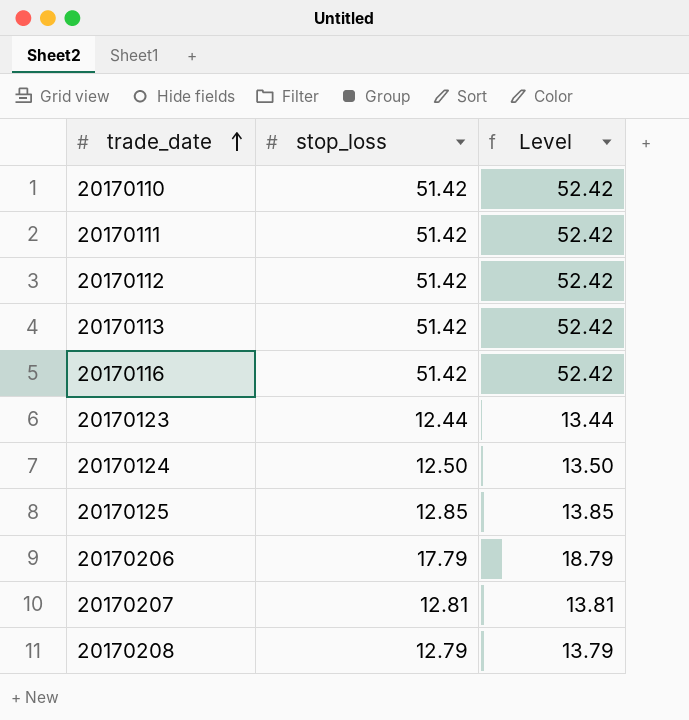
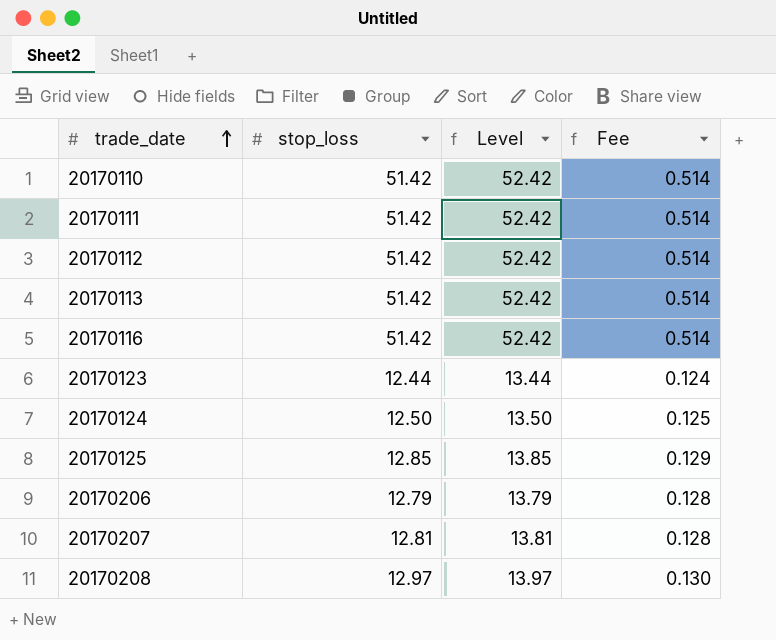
column Fee | formula: none -> [stop_loss] * 0.01
20170206 | stop_loss: 17.79 -> 12.79
20170206 | Level: 18.79 -> 13.79
20170208 | stop_loss: 12.79 -> 12.97
20170208 | Level: 13.79 -> 13.97

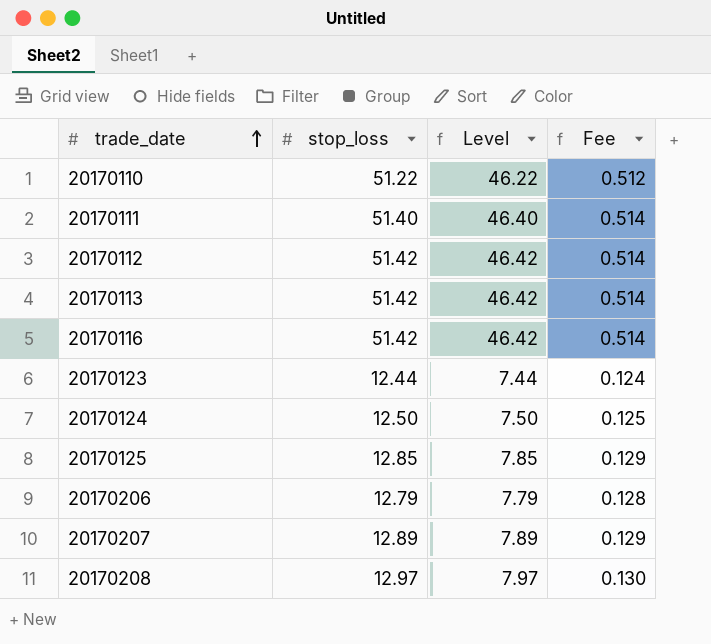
column Level | formula: [stop_loss] + 1 -> [stop_loss] - 5
20170110 | stop_loss: 51.42 -> 51.22
20170110 | Fee: 0.514 -> 0.512
20170111 | stop_loss: 51.42 -> 51.40
20170207 | stop_loss: 12.81 -> 12.89
20170207 | Fee: 0.128 -> 0.129

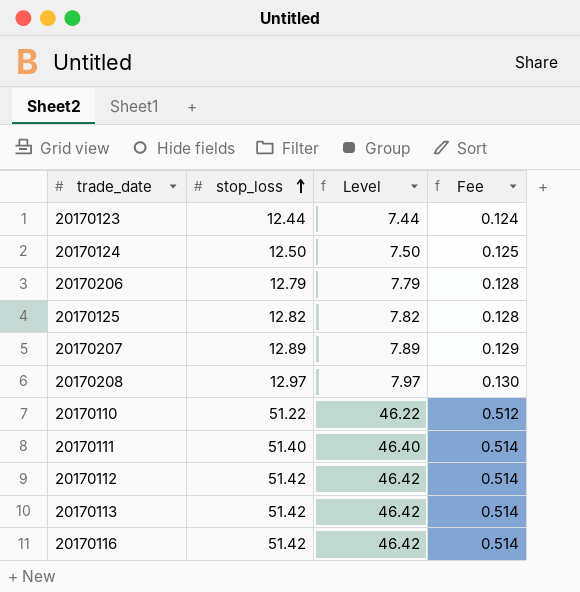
row order: trade_date ascending -> stop_loss ascending
20170125 | stop_loss: 12.85 -> 12.82
20170125 | Level: 7.85 -> 7.82
20170125 | Fee: 0.129 -> 0.128

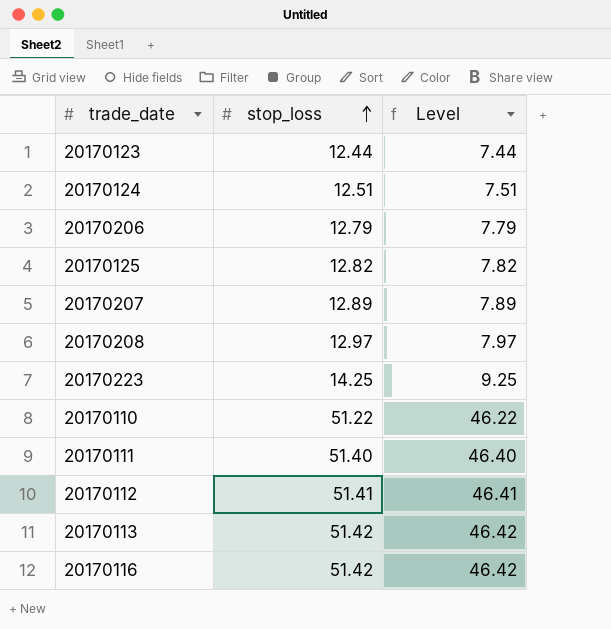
column Fee | formula: [stop_loss] * 0.01 -> none
20170124 | stop_loss: 12.50 -> 12.51
20170124 | Level: 7.50 -> 7.51
row 20170223: none -> 14.25 | 9.25
20170112 | stop_loss: 51.42 -> 51.41
20170112 | Level: 46.42 -> 46.41

